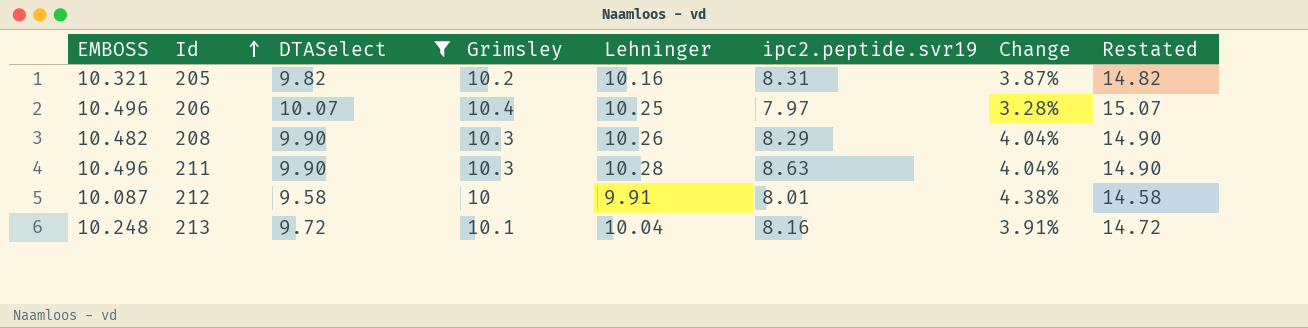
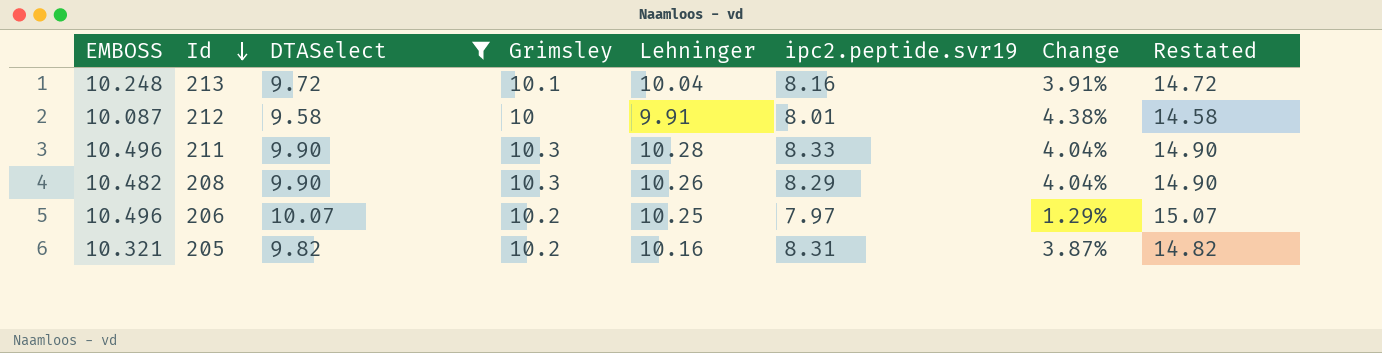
row order: Id ascending -> Id descending
211 | ipc2.peptide.svr19: 8.63 -> 8.33
206 | Grimsley: 10.4 -> 10.2
206 | Change: 3.28% -> 1.29%

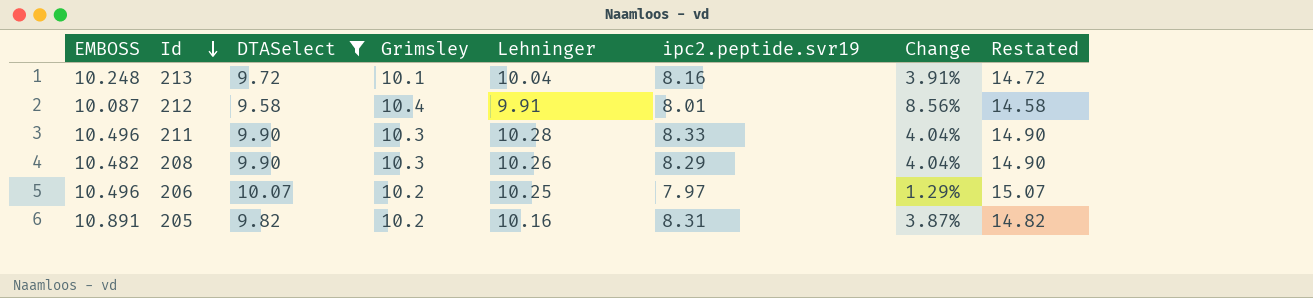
212 | Grimsley: 10 -> 10.4
212 | Change: 4.38% -> 8.56%
205 | EMBOSS: 10.321 -> 10.891

